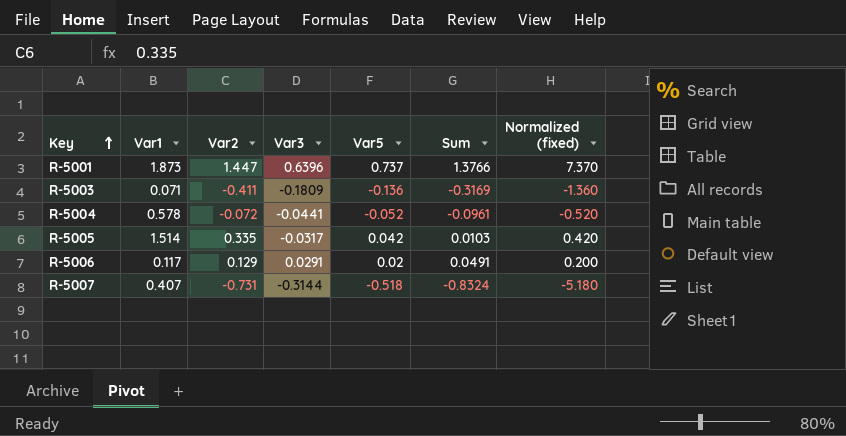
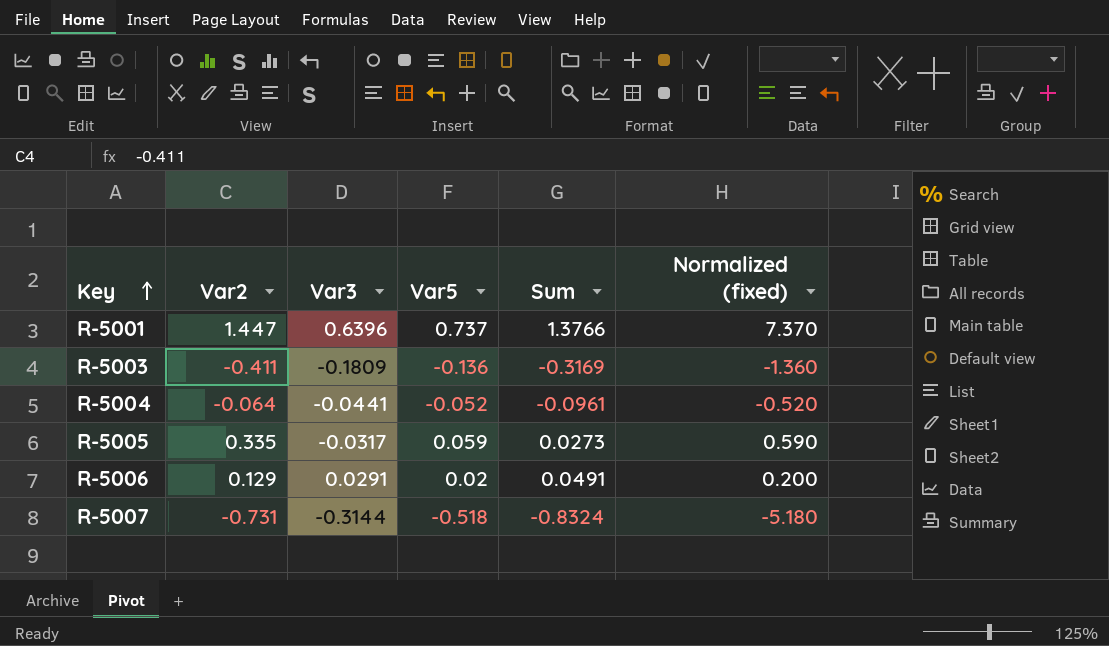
column Var1 | position: 2 -> none
R-5004 | Var2: -0.072 -> -0.064
R-5005 | Var5: 0.042 -> 0.059
R-5005 | Sum: 0.0103 -> 0.0273
R-5005 | Normalized (fixed): 0.420 -> 0.590

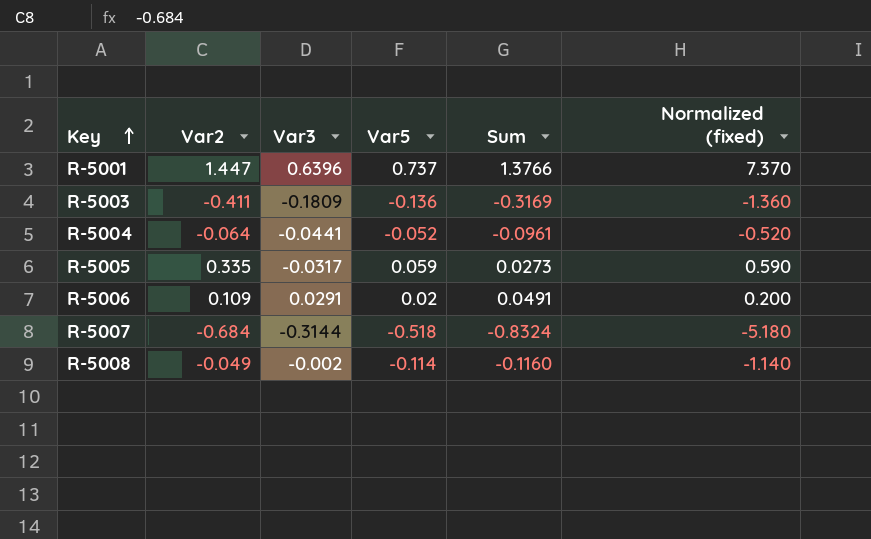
R-5006 | Var2: 0.129 -> 0.109
R-5007 | Var2: -0.731 -> -0.684
row R-5008: none -> -0.049 | -0.002 | -0.114 | -0.1160 | -1.140

